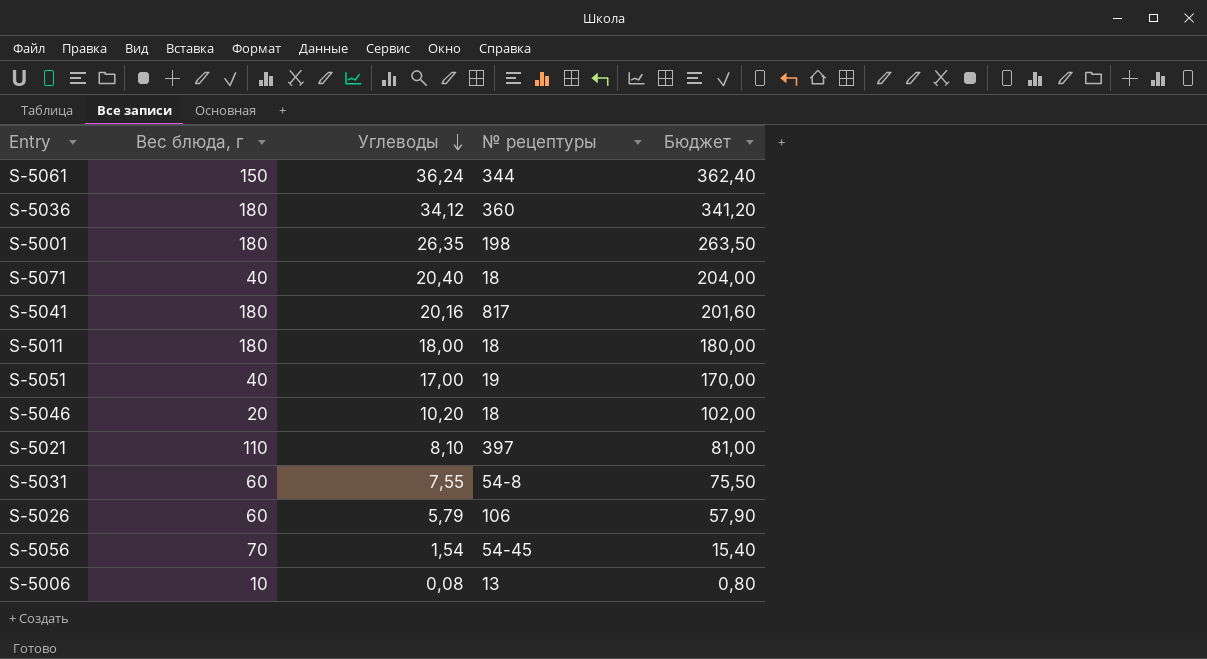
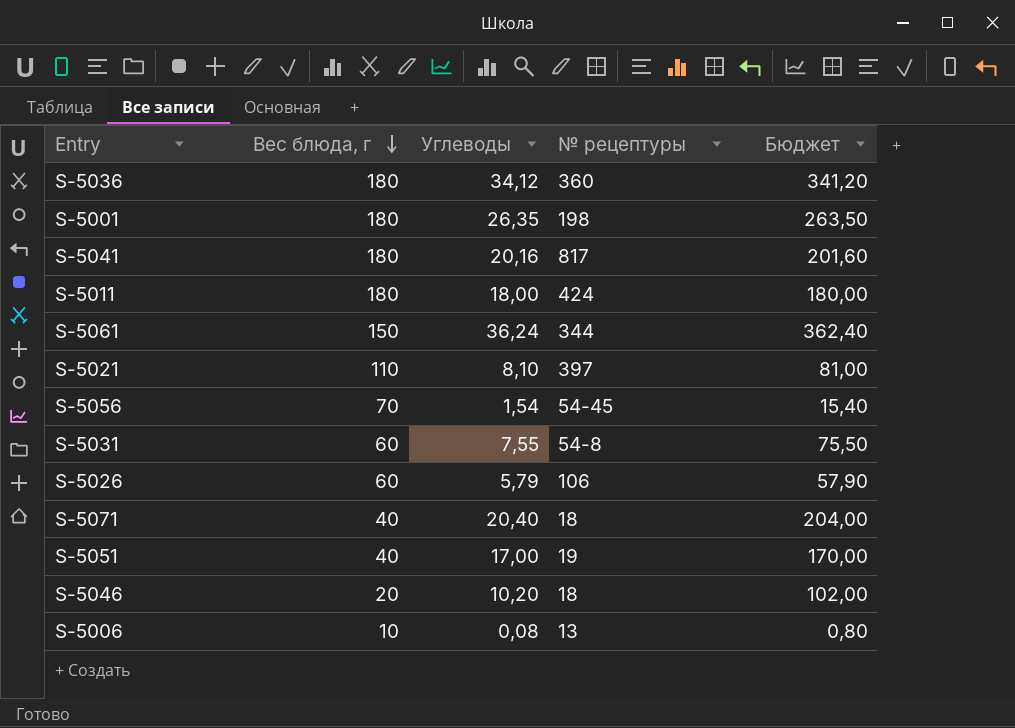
row order: Углеводы descending -> Вес блюда, г descending
S-5011 | № рецептуры: 18 -> 424

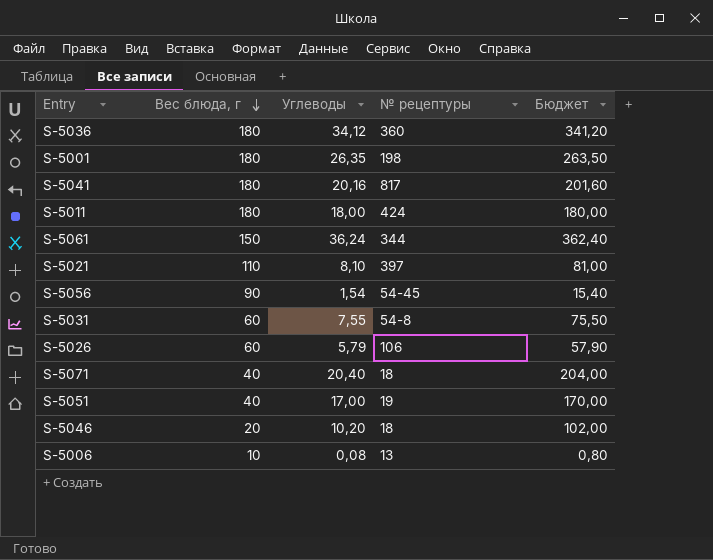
S-5056 | Вес блюда, г: 70 -> 90

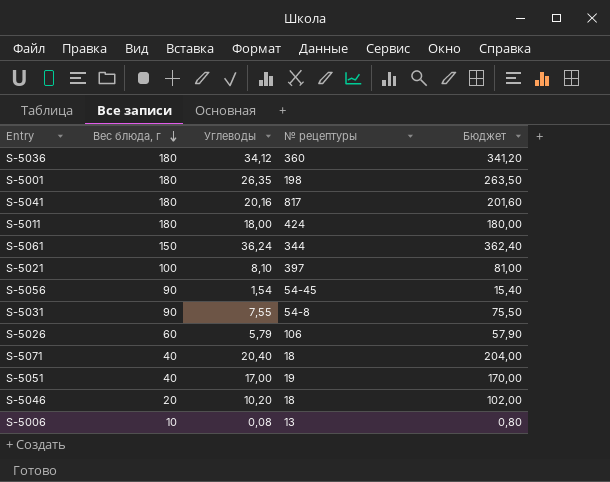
S-5021 | Вес блюда, г: 110 -> 100
S-5031 | Вес блюда, г: 60 -> 90

